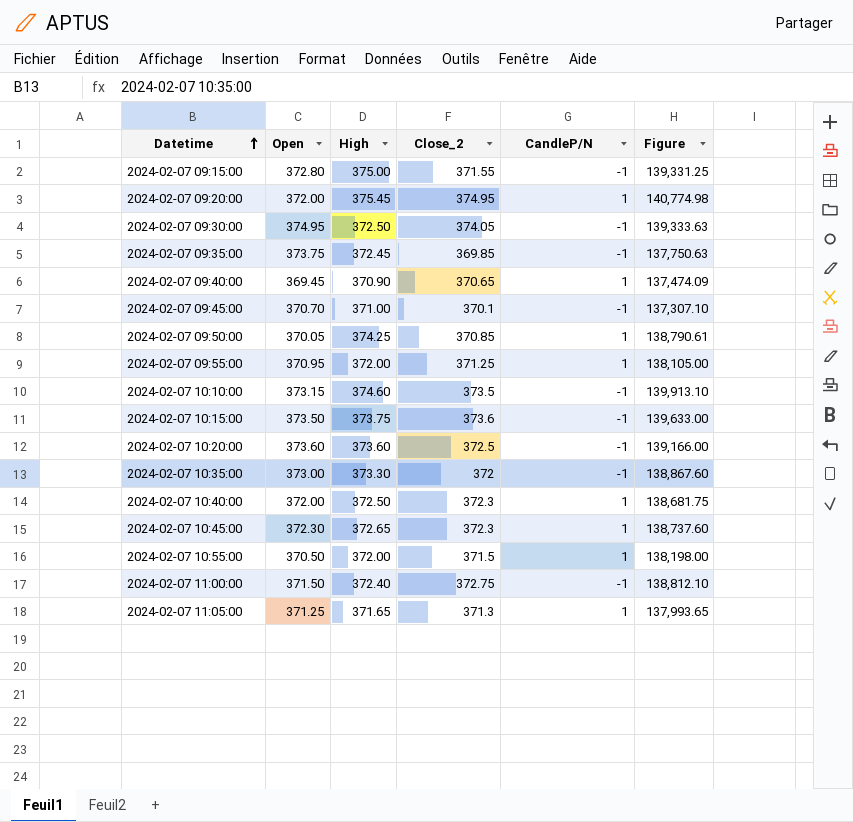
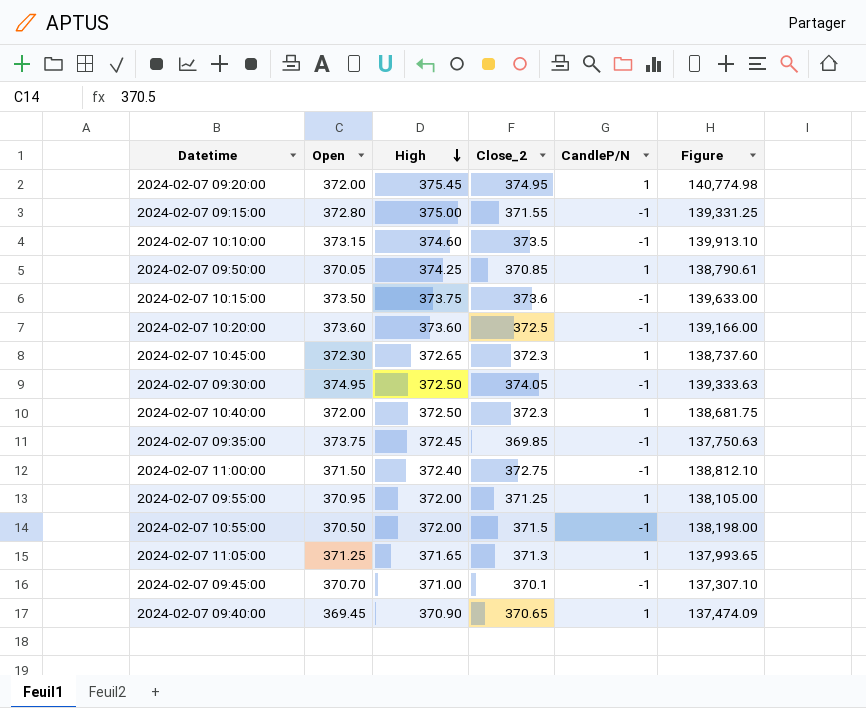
row order: Datetime ascending -> High descending
row 2024-02-07 10:35:00: 373.00 | 373.30 | 372 | -1 | 138,867.60 -> none
2024-02-07 10:55:00 | CandleP/N: 1 -> -1

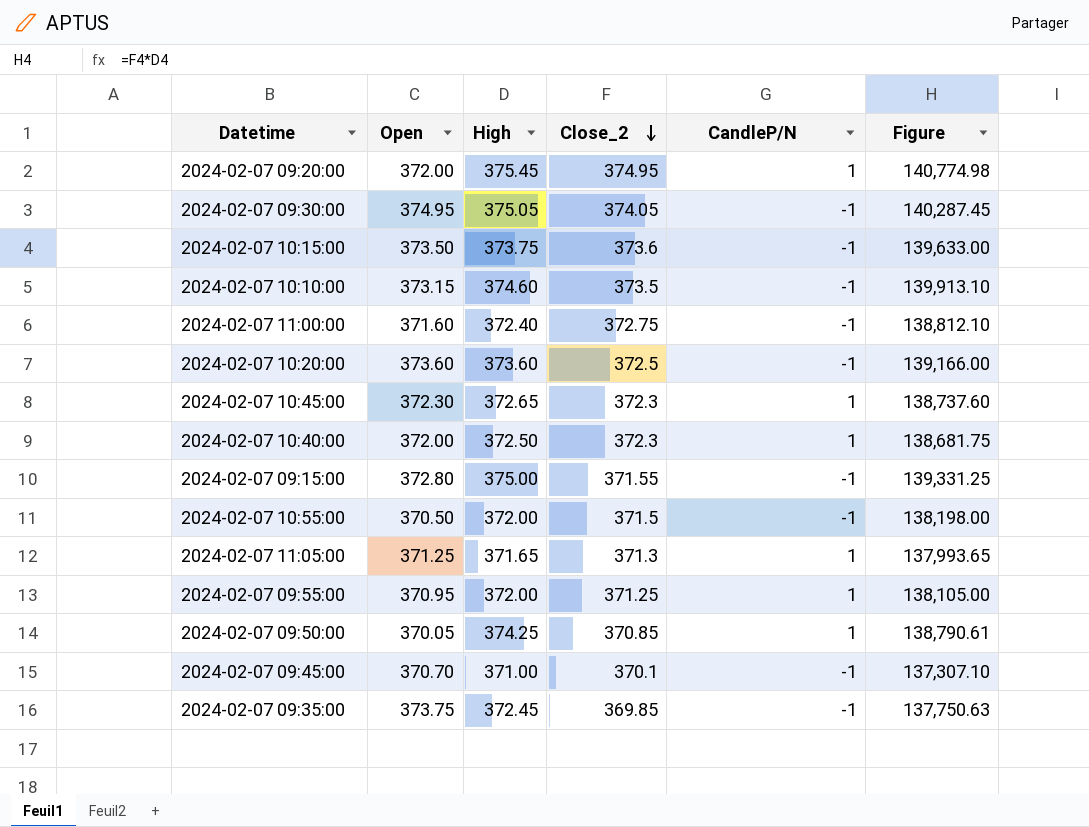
row order: High descending -> Close_2 descending
row 2024-02-07 09:40:00: 369.45 | 370.90 | 370.65 | 1 | 137,474.09 -> none
2024-02-07 09:30:00 | High: 372.50 -> 375.05
2024-02-07 09:30:00 | Figure: 139,333.63 -> 140,287.45
2024-02-07 11:00:00 | Open: 371.50 -> 371.60

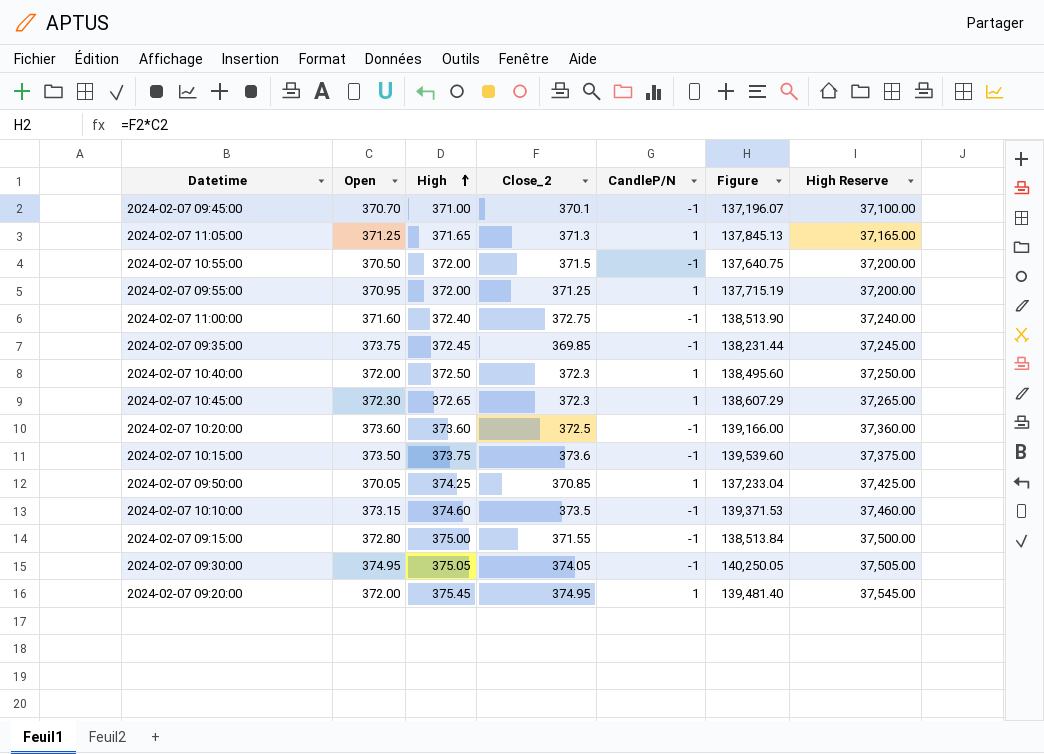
row order: Close_2 descending -> High ascending
column Figure | formula: [High] * [Close_2] -> [Open] * [Close_2]
column High Reserve | formula: none -> [High] * 100

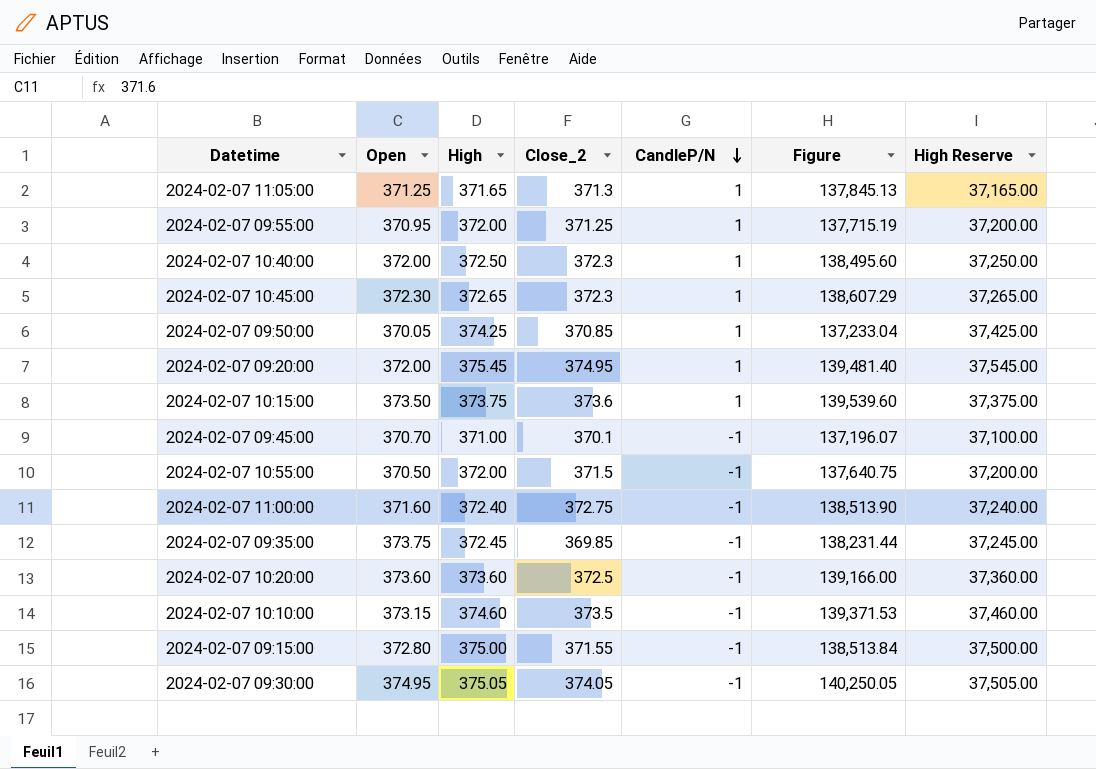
row order: High ascending -> CandleP/N descending
2024-02-07 10:15:00 | CandleP/N: -1 -> 1

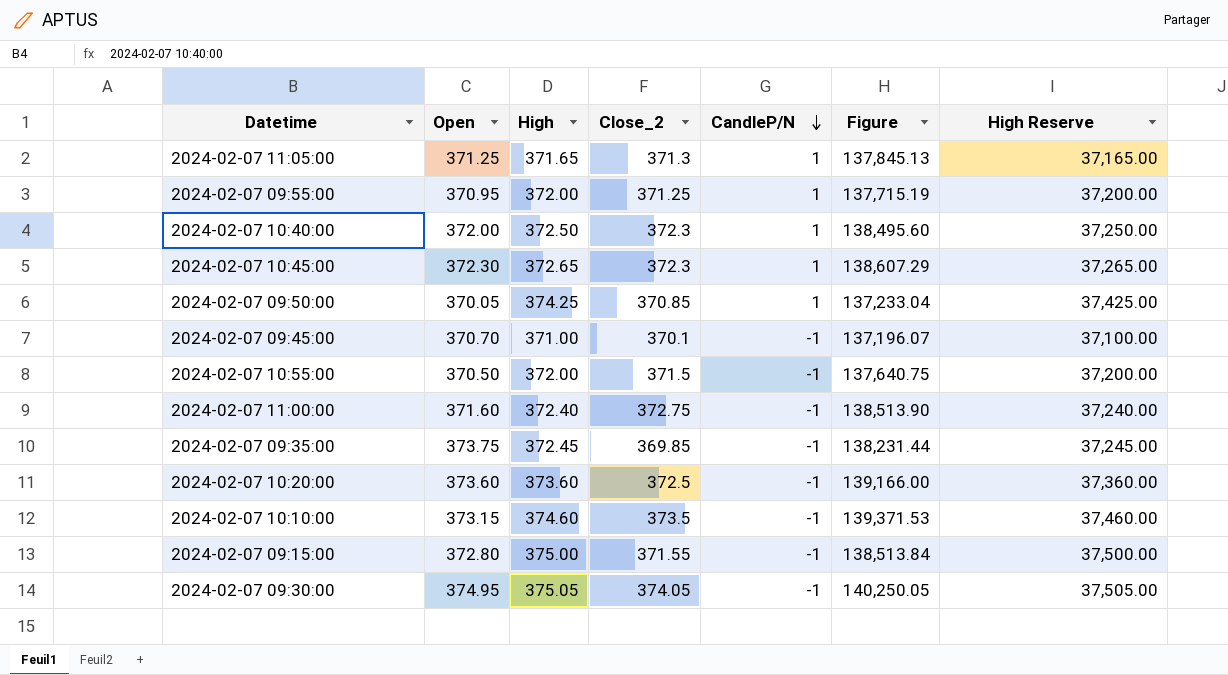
row 2024-02-07 09:20:00: 372.00 | 375.45 | 374.95 | 1 | 139,481.40 | 37,545.00 -> none
row 2024-02-07 10:15:00: 373.50 | 373.75 | 373.6 | 1 | 139,539.60 | 37,375.00 -> none

